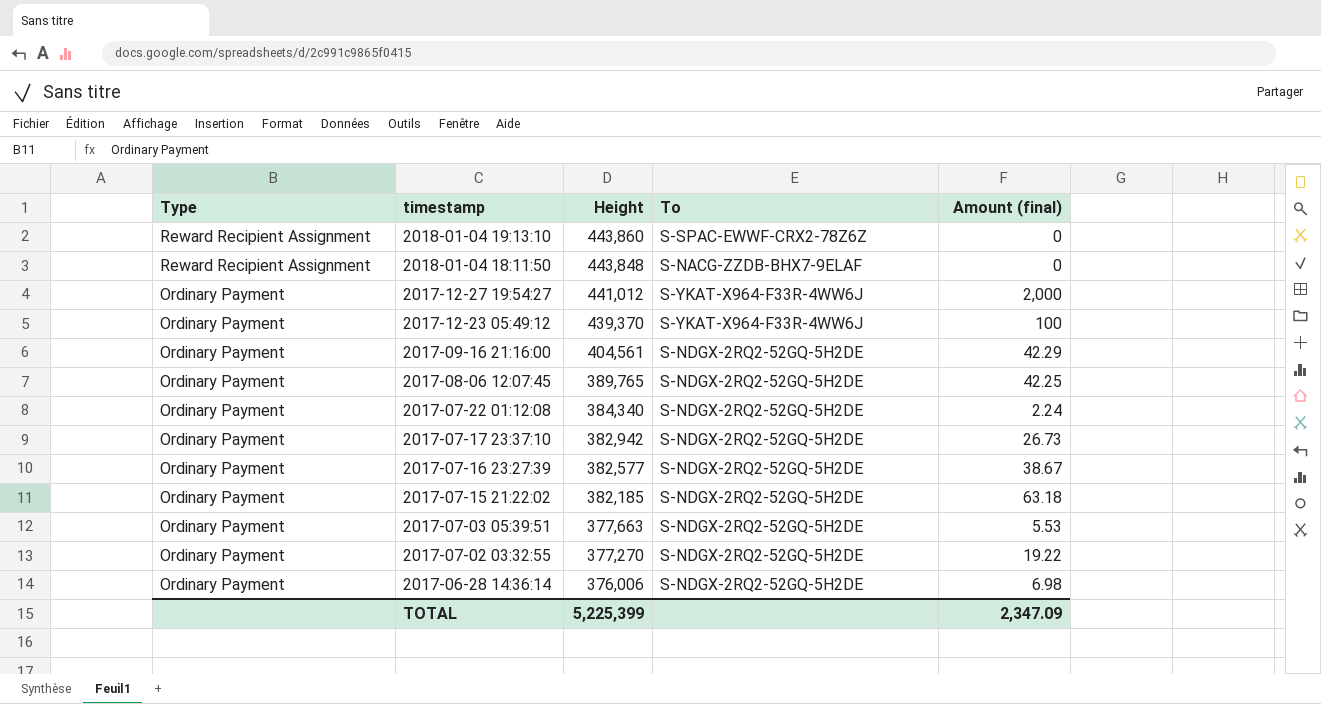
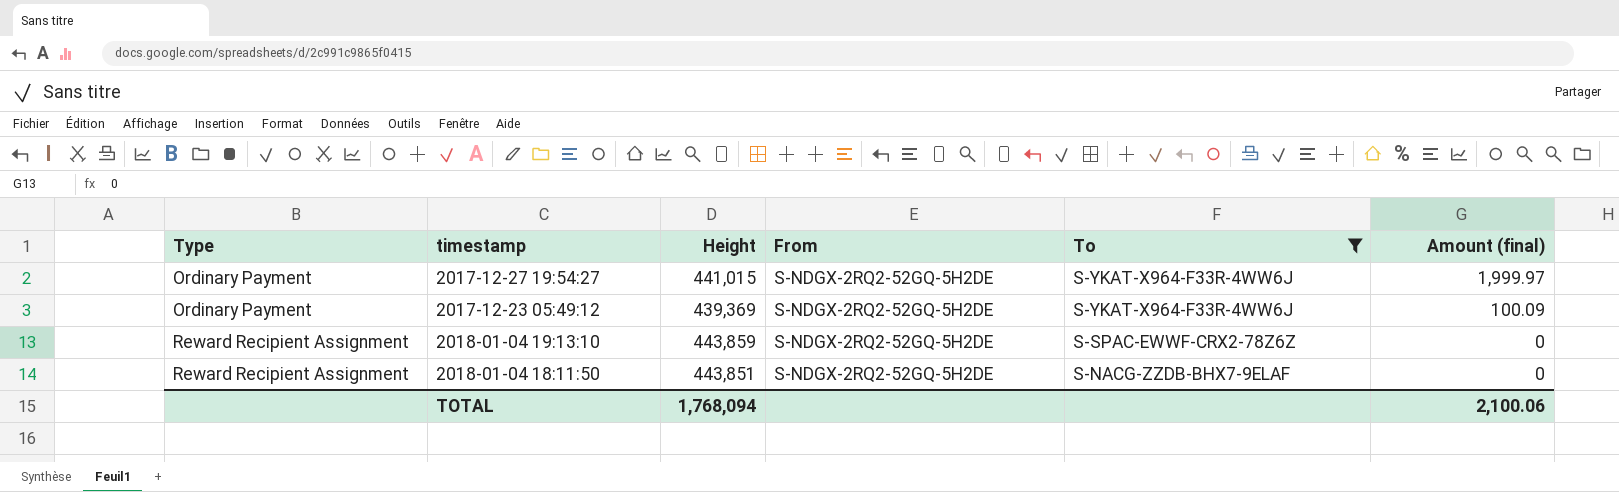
filter: none -> To != S-NDGX-2RQ2-52GQ-5H2DE
row order: Type descending -> Type ascending
column From | position: none -> 4
2017-12-27 19:54:27 | Height: 441,012 -> 441,015
2017-12-27 19:54:27 | Amount (final): 2,000 -> 1,999.97
2017-12-23 05:49:12 | Height: 439,370 -> 439,369
2017-12-23 05:49:12 | Amount (final): 100 -> 100.09
2018-01-04 19:13:10 | Height: 443,860 -> 443,859
2018-01-04 18:11:50 | Height: 443,848 -> 443,851
TOTAL | Height: 5,225,399 -> 1,768,094
TOTAL | Amount (final): 2,347.09 -> 2,100.06

